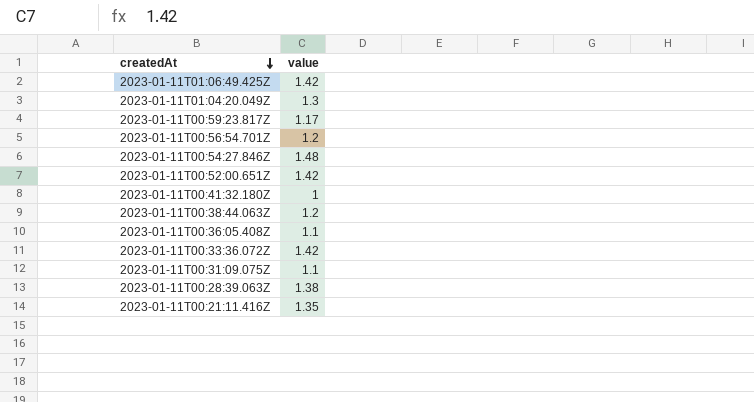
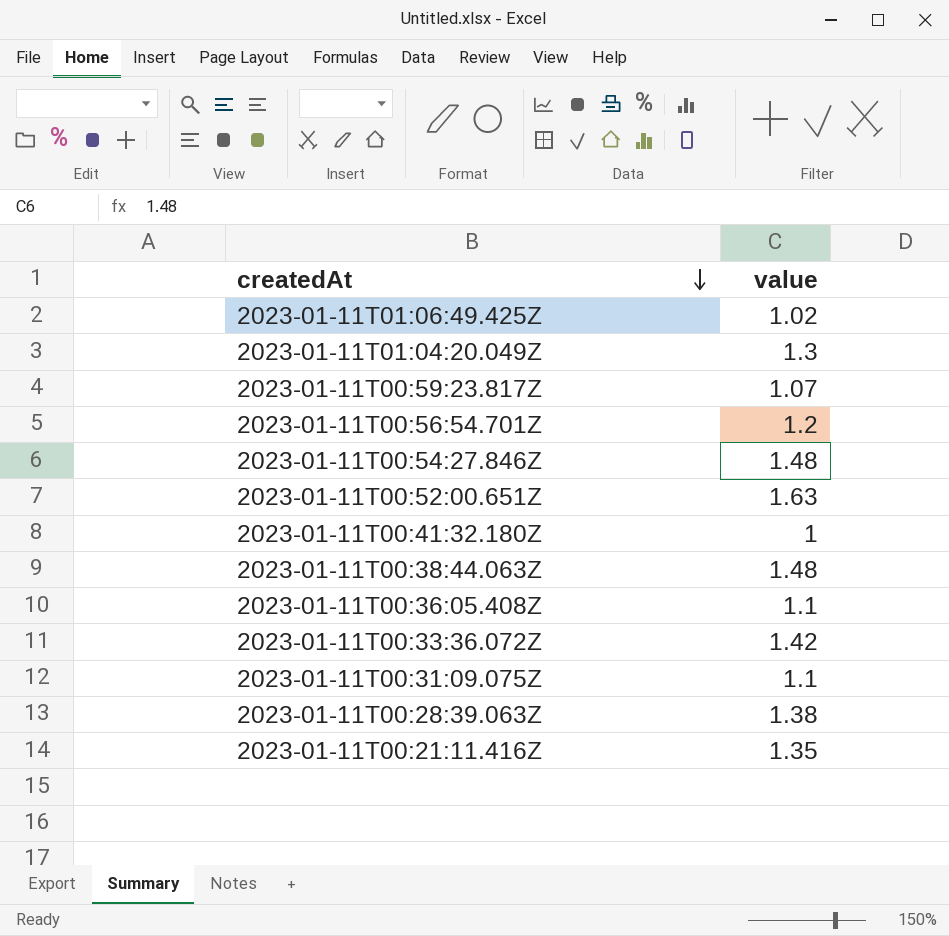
2023-01-11T01:06:49.425Z | value: 1.42 -> 1.02
2023-01-11T00:59:23.817Z | value: 1.17 -> 1.07
2023-01-11T00:52:00.651Z | value: 1.42 -> 1.63
2023-01-11T00:38:44.063Z | value: 1.2 -> 1.48

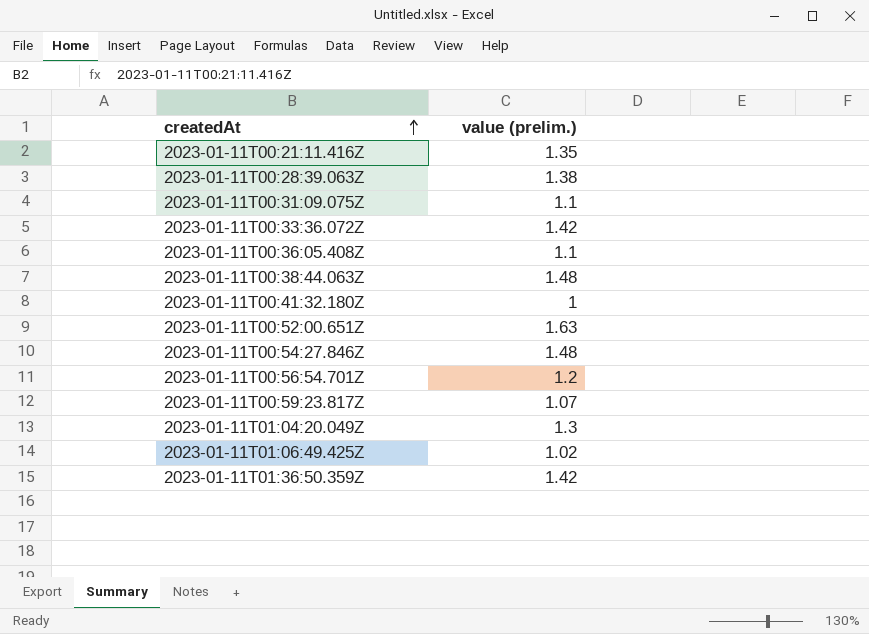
row order: createdAt descending -> createdAt ascending
column name: value -> value (prelim.)
row 2023-01-11T01:36:50.359Z: none -> 1.42

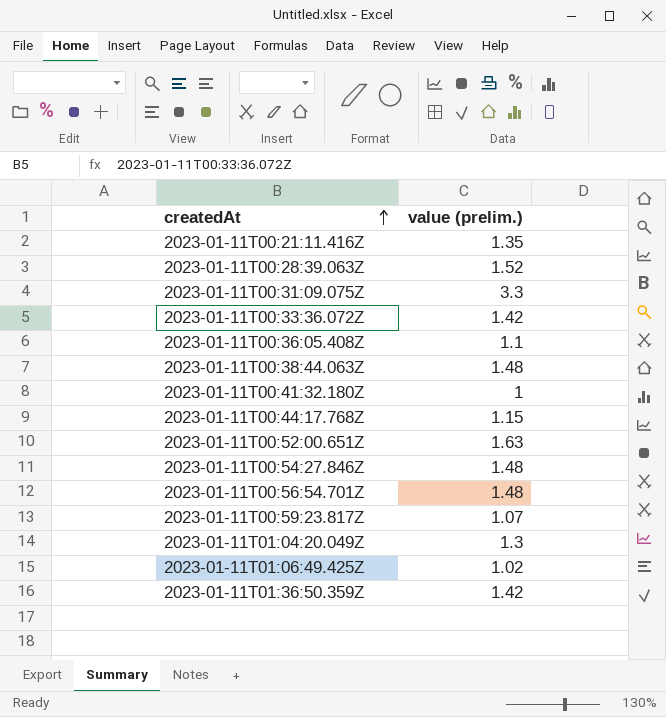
2023-01-11T00:28:39.063Z | value (prelim.): 1.38 -> 1.52
2023-01-11T00:31:09.075Z | value (prelim.): 1.1 -> 3.3
row 2023-01-11T00:44:17.768Z: none -> 1.15
2023-01-11T00:56:54.701Z | value (prelim.): 1.2 -> 1.48

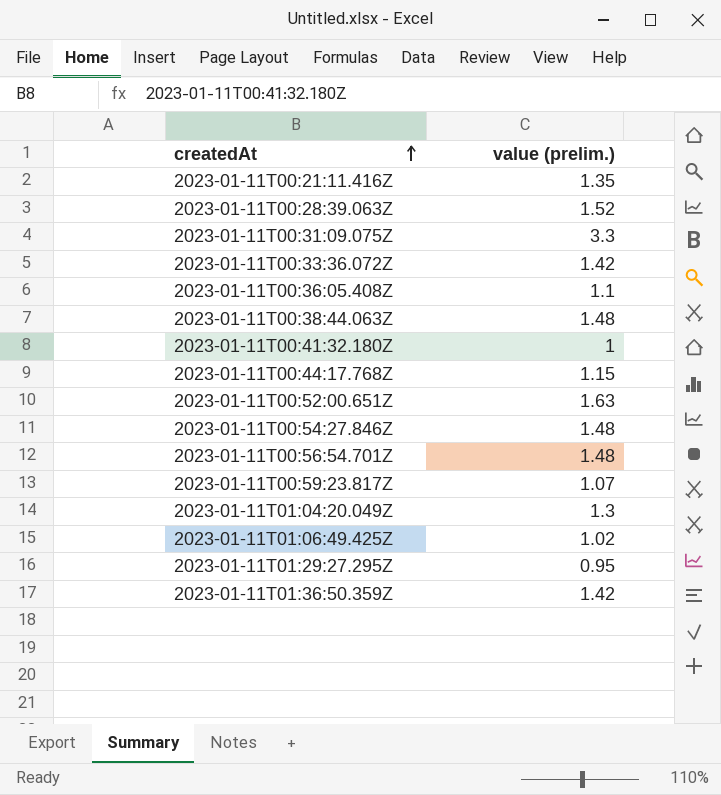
row 2023-01-11T01:29:27.295Z: none -> 0.95

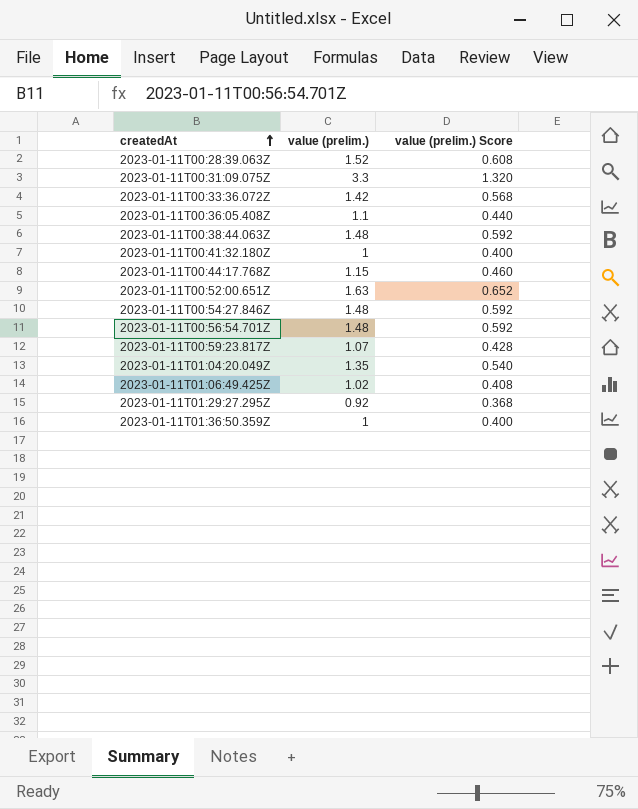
column value (prelim.) Score | formula: none -> [value (prelim.)] * 0.4
row 2023-01-11T00:21:11.416Z: 1.35 -> none
2023-01-11T01:04:20.049Z | value (prelim.): 1.3 -> 1.35
2023-01-11T01:29:27.295Z | value (prelim.): 0.95 -> 0.92
2023-01-11T01:36:50.359Z | value (prelim.): 1.42 -> 1

